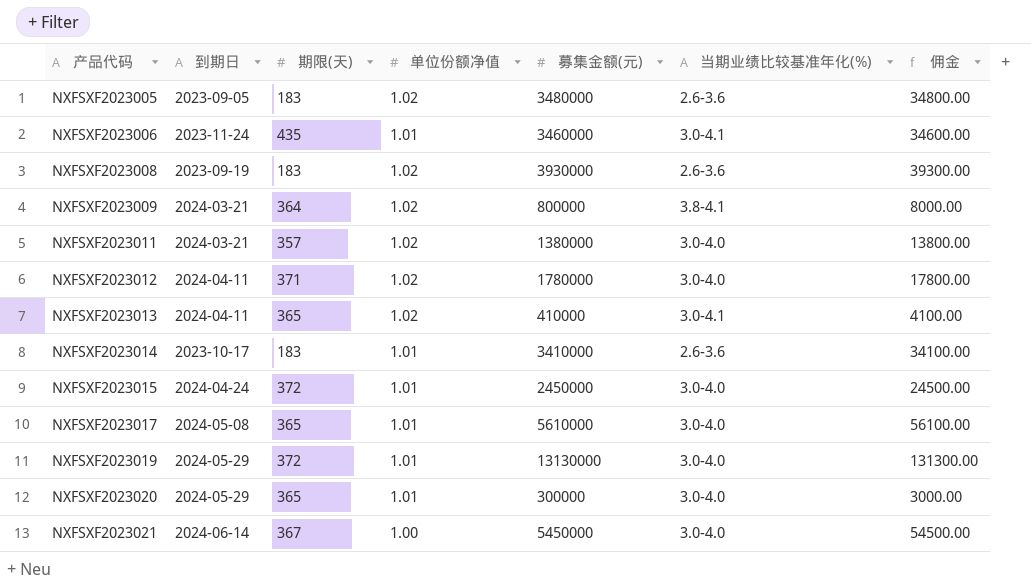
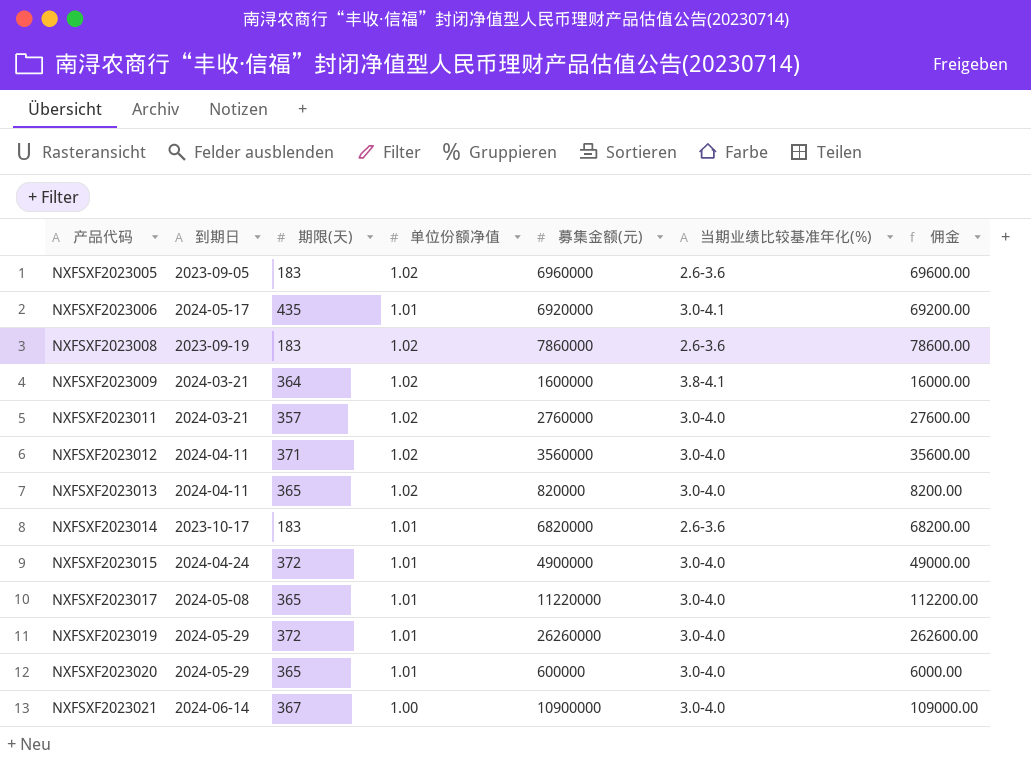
NXFSXF2023005 | 募集金额(元): 3480000 -> 6960000
NXFSXF2023005 | 佣金: 34800.00 -> 69600.00
NXFSXF2023006 | 到期日: 2023-11-24 -> 2024-05-17
NXFSXF2023006 | 募集金额(元): 3460000 -> 6920000
NXFSXF2023006 | 佣金: 34600.00 -> 69200.00
NXFSXF2023008 | 募集金额(元): 3930000 -> 7860000
NXFSXF2023008 | 佣金: 39300.00 -> 78600.00
NXFSXF2023009 | 募集金额(元): 800000 -> 1600000
NXFSXF2023009 | 佣金: 8000.00 -> 16000.00
NXFSXF2023011 | 募集金额(元): 1380000 -> 2760000
NXFSXF2023011 | 佣金: 13800.00 -> 27600.00
NXFSXF2023012 | 募集金额(元): 1780000 -> 3560000
NXFSXF2023012 | 佣金: 17800.00 -> 35600.00
NXFSXF2023013 | 募集金额(元): 410000 -> 820000
NXFSXF2023013 | 当期业绩比较基准年化(%): 3.0-4.1 -> 3.0-4.0
NXFSXF2023013 | 佣金: 4100.00 -> 8200.00
NXFSXF2023014 | 募集金额(元): 3410000 -> 6820000
NXFSXF2023014 | 佣金: 34100.00 -> 68200.00
NXFSXF2023015 | 募集金额(元): 2450000 -> 4900000
NXFSXF2023015 | 佣金: 24500.00 -> 49000.00
NXFSXF2023017 | 募集金额(元): 5610000 -> 11220000
NXFSXF2023017 | 佣金: 56100.00 -> 112200.00
NXFSXF2023019 | 募集金额(元): 13130000 -> 26260000
NXFSXF2023019 | 佣金: 131300.00 -> 262600.00
NXFSXF2023020 | 募集金额(元): 300000 -> 600000
NXFSXF2023020 | 佣金: 3000.00 -> 6000.00
NXFSXF2023021 | 募集金额(元): 5450000 -> 10900000
NXFSXF2023021 | 佣金: 54500.00 -> 109000.00

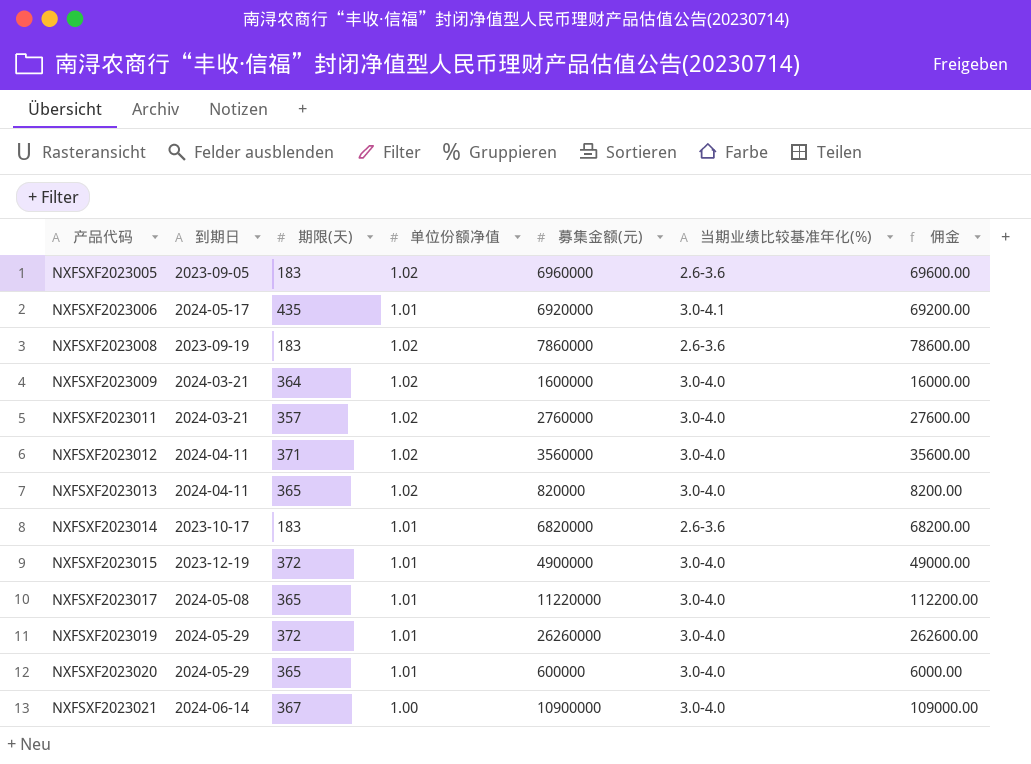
NXFSXF2023009 | 当期业绩比较基准年化(%): 3.8-4.1 -> 3.0-4.0
NXFSXF2023015 | 到期日: 2024-04-24 -> 2023-12-19

